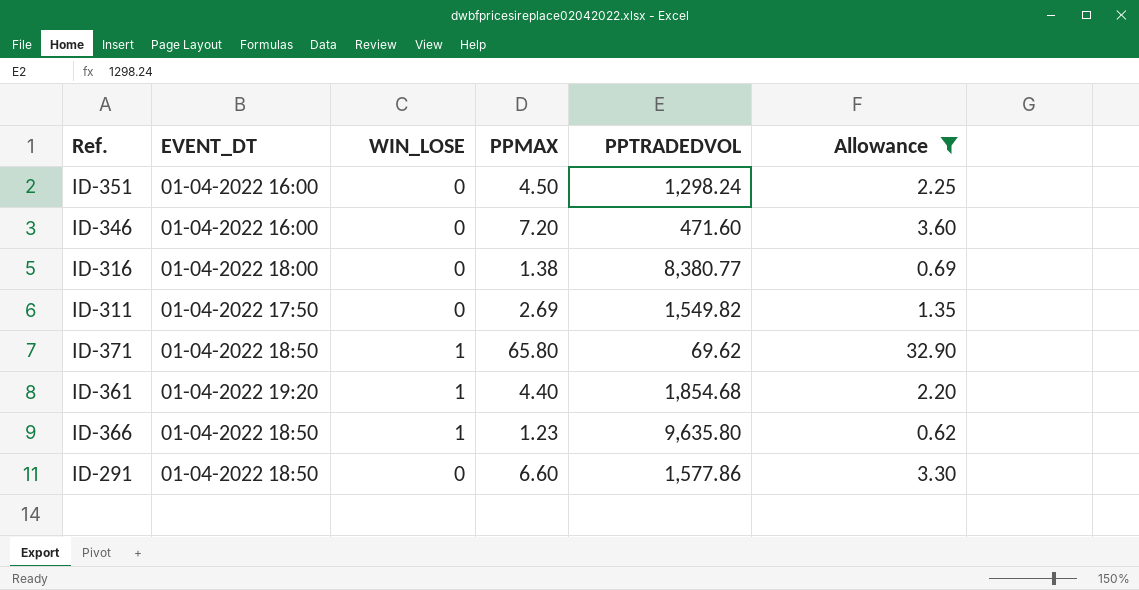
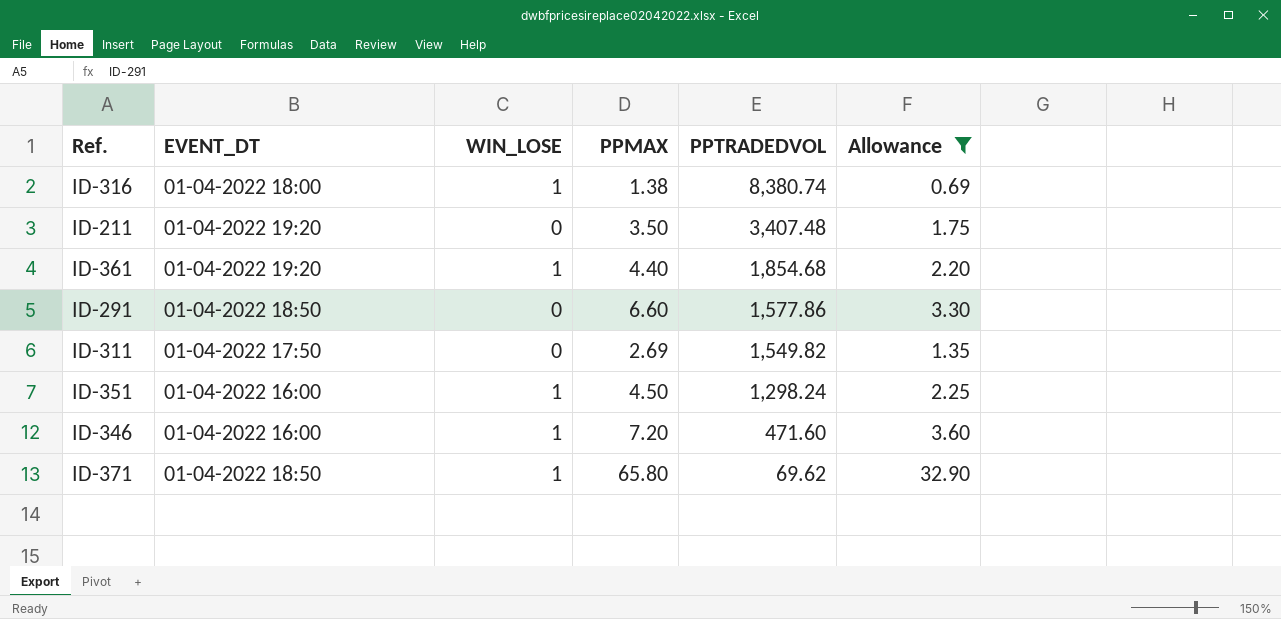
row order: none -> PPTRADEDVOL descending
row ID-366: 01-04-2022 18:50 | 1 | 1.23 | 9,635.80 | 0.62 -> none
ID-316 | WIN_LOSE: 0 -> 1
ID-316 | PPTRADEDVOL: 8,380.77 -> 8,380.74
row ID-211: none -> 01-04-2022 19:20 | 0 | 3.50 | 3,407.48 | 1.75
ID-351 | WIN_LOSE: 0 -> 1
ID-346 | WIN_LOSE: 0 -> 1

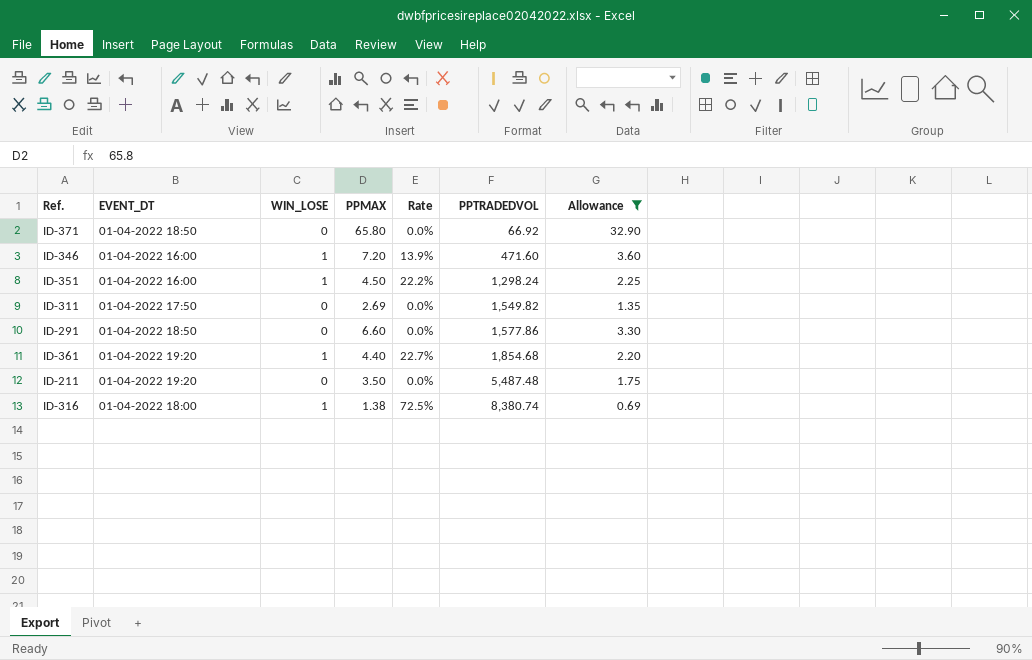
row order: PPTRADEDVOL descending -> PPTRADEDVOL ascending
column Rate | formula: none -> [WIN_LOSE] / [PPMAX]
ID-371 | WIN_LOSE: 1 -> 0
ID-371 | PPTRADEDVOL: 69.62 -> 66.92
ID-211 | PPTRADEDVOL: 3,407.48 -> 5,487.48

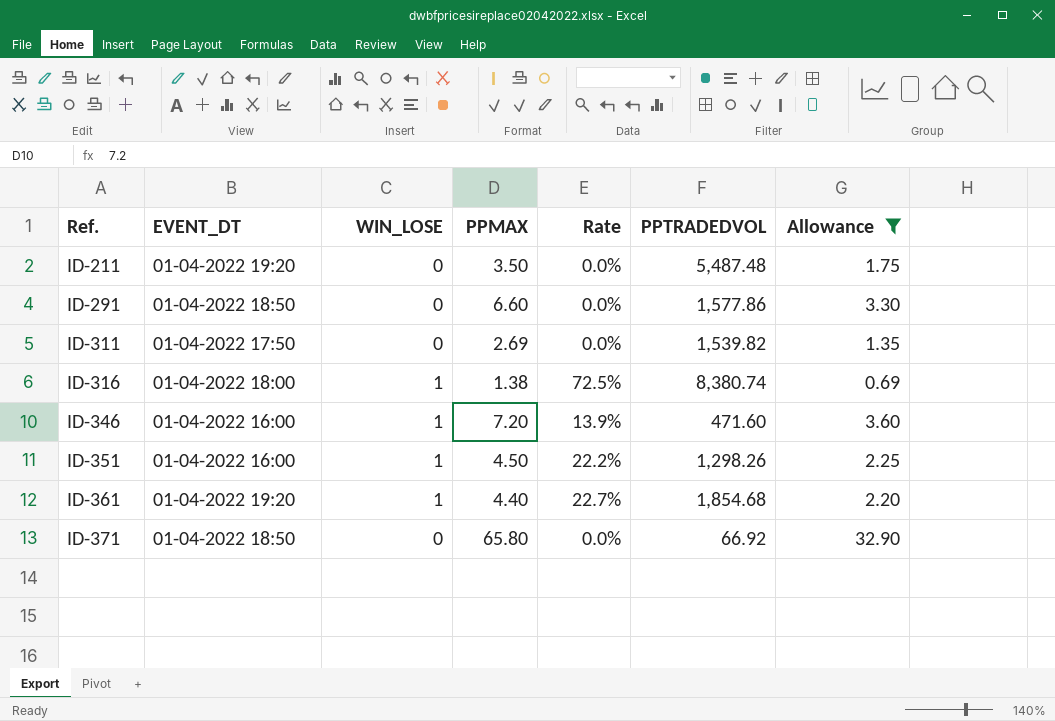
row order: PPTRADEDVOL ascending -> Ref. ascending
ID-311 | PPTRADEDVOL: 1,549.82 -> 1,539.82
ID-351 | PPTRADEDVOL: 1,298.24 -> 1,298.26

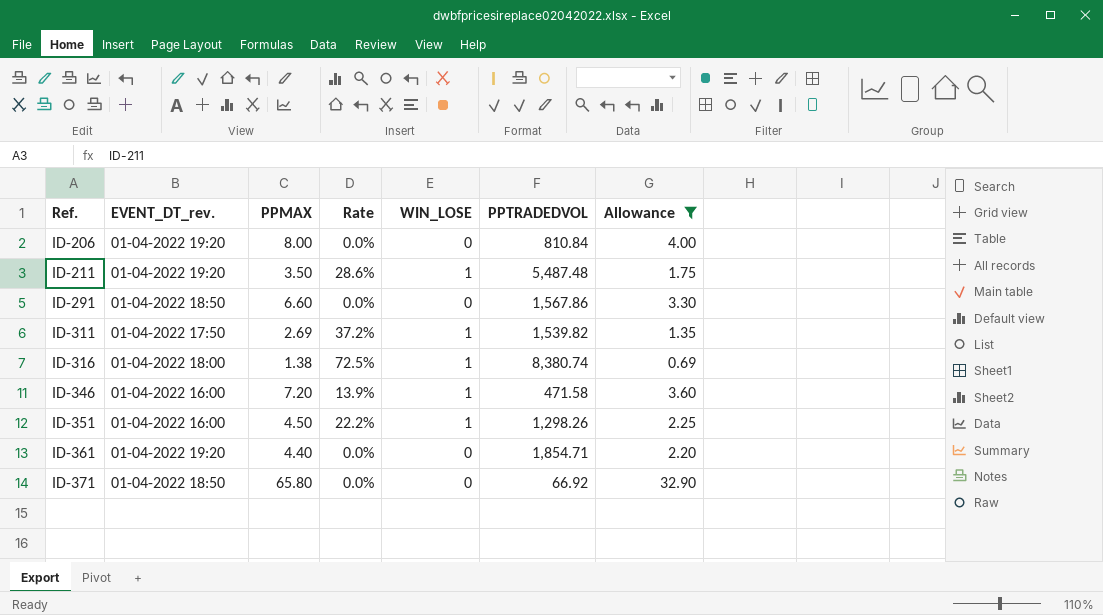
column name: EVENT_DT -> EVENT_DT_rev.
column WIN_LOSE | position: 3 -> 5
row ID-206: none -> 01-04-2022 19:20 | 8.00 | 0.0% | 0 | 810.84 | 4.00
ID-211 | Rate: 0.0% -> 28.6%
ID-211 | WIN_LOSE: 0 -> 1
ID-291 | PPTRADEDVOL: 1,577.86 -> 1,567.86
ID-311 | Rate: 0.0% -> 37.2%
ID-311 | WIN_LOSE: 0 -> 1
ID-346 | PPTRADEDVOL: 471.60 -> 471.58
ID-361 | Rate: 22.7% -> 0.0%
ID-361 | WIN_LOSE: 1 -> 0
ID-361 | PPTRADEDVOL: 1,854.68 -> 1,854.71

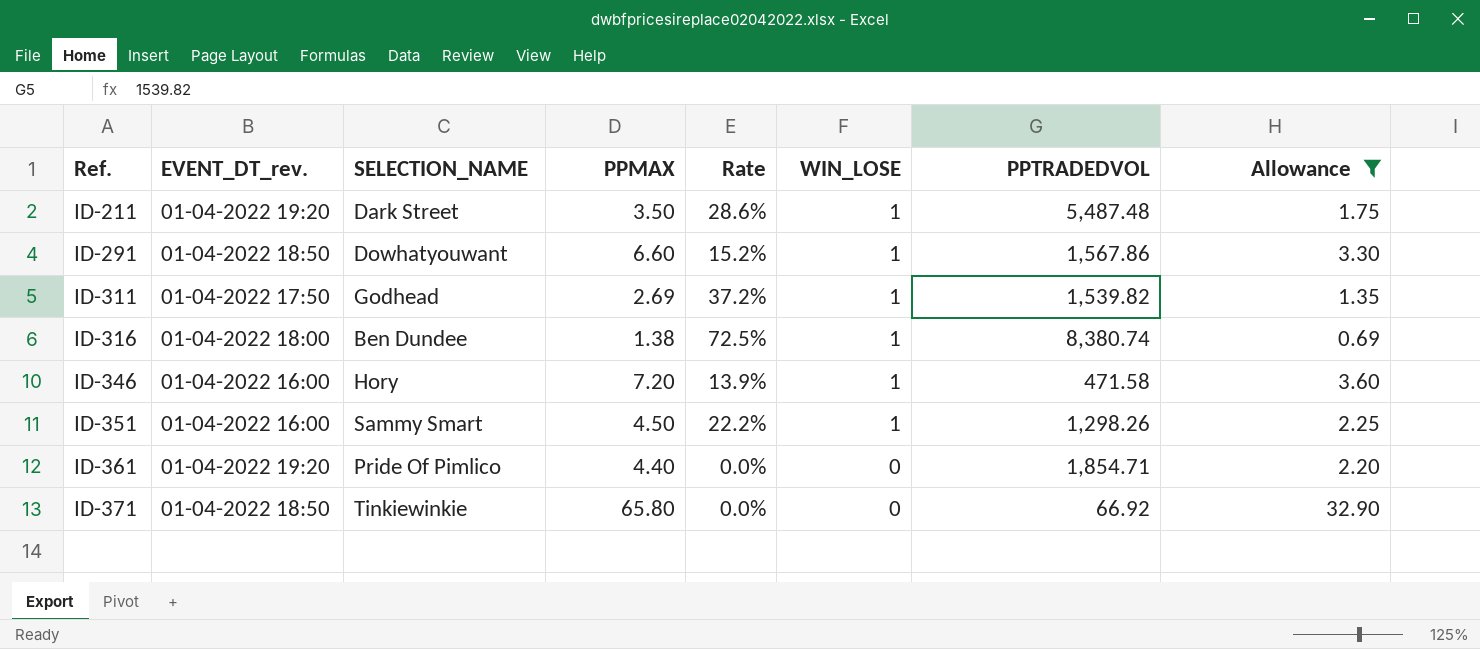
column SELECTION_NAME | position: none -> 3
row ID-206: 01-04-2022 19:20 | 8.00 | 0.0% | 0 | 810.84 | 4.00 -> none
ID-291 | Rate: 0.0% -> 15.2%
ID-291 | WIN_LOSE: 0 -> 1

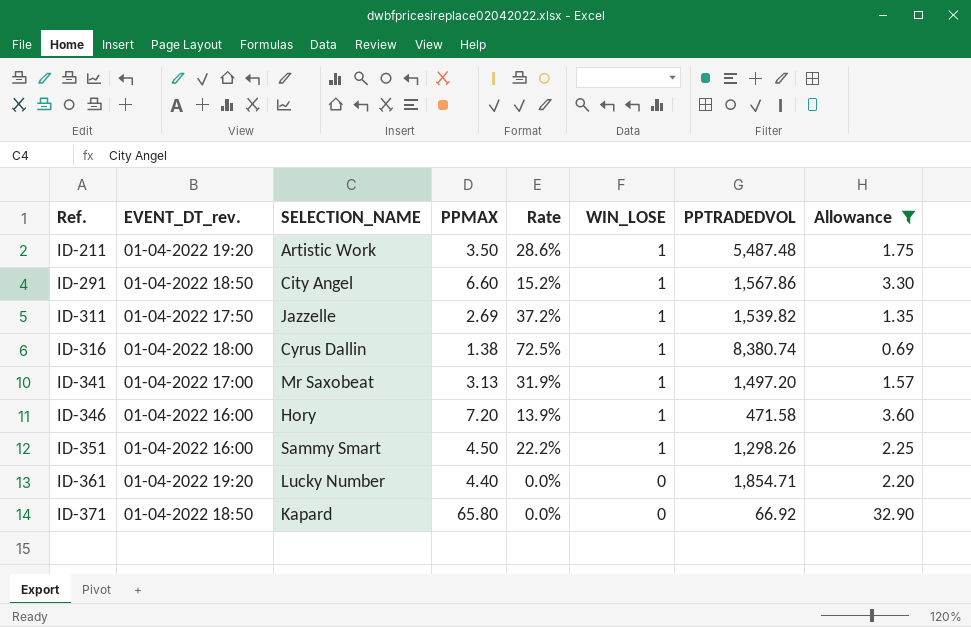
ID-211 | SELECTION_NAME: Dark Street -> Artistic Work
ID-291 | SELECTION_NAME: Dowhatyouwant -> City Angel
ID-311 | SELECTION_NAME: Godhead -> Jazzelle
ID-316 | SELECTION_NAME: Ben Dundee -> Cyrus Dallin
row ID-341: none -> 01-04-2022 17:00 | Mr Saxobeat | 3.13 | 31.9% | 1 | 1,497.20 | 1.57
ID-361 | SELECTION_NAME: Pride Of Pimlico -> Lucky Number
ID-371 | SELECTION_NAME: Tinkiewinkie -> Kapard

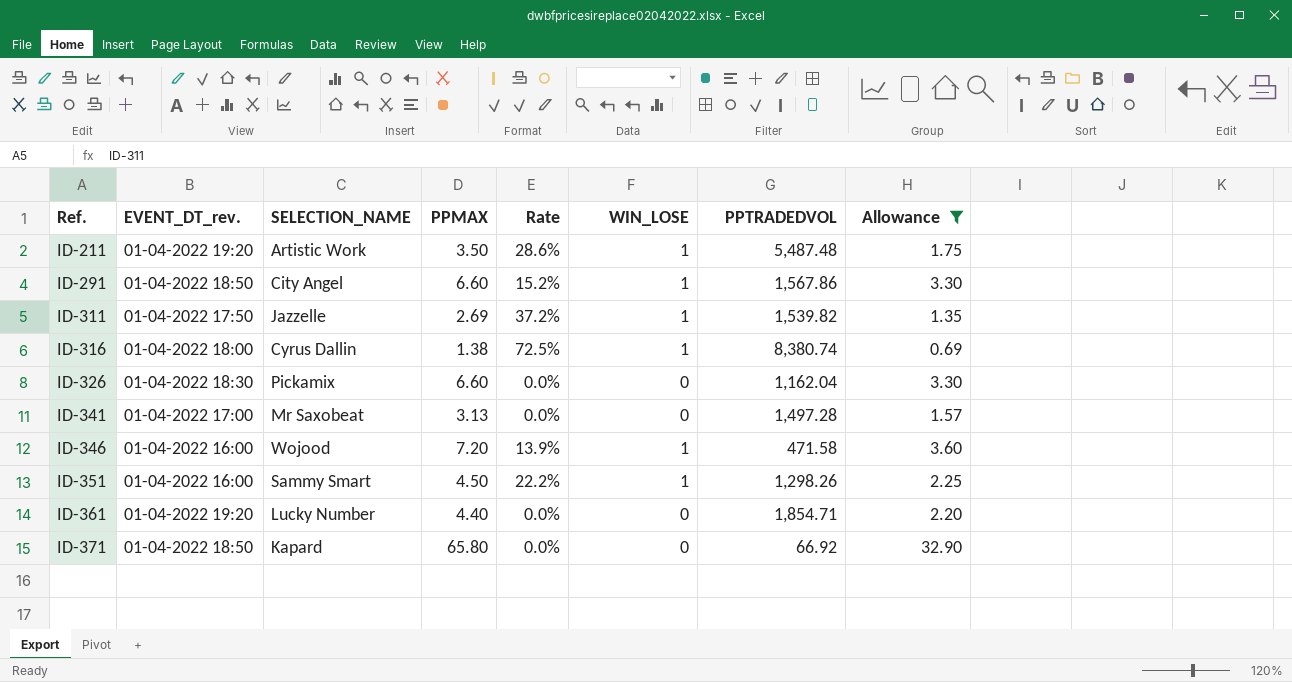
row ID-326: none -> 01-04-2022 18:30 | Pickamix | 6.60 | 0.0% | 0 | 1,162.04 | 3.30
ID-341 | Rate: 31.9% -> 0.0%
ID-341 | WIN_LOSE: 1 -> 0
ID-341 | PPTRADEDVOL: 1,497.20 -> 1,497.28
ID-346 | SELECTION_NAME: Hory -> Wojood

